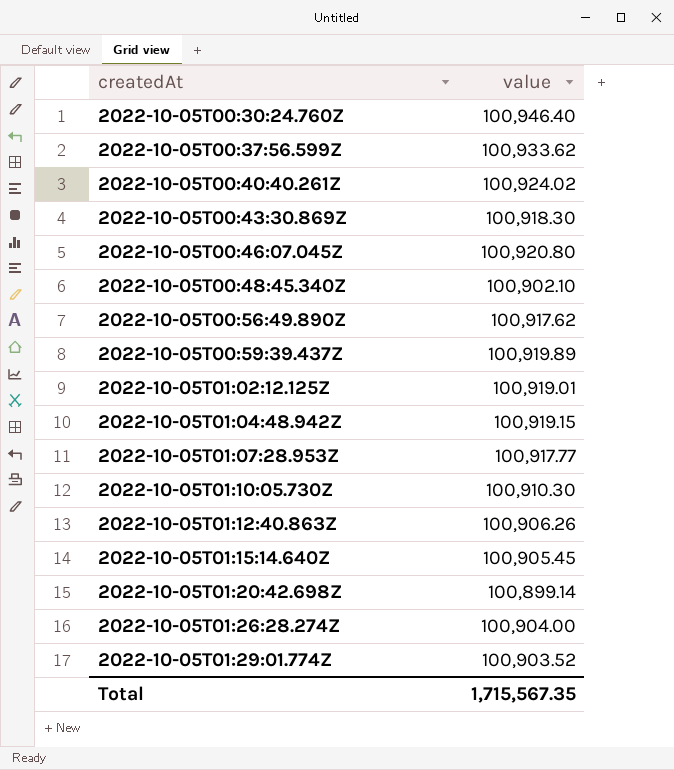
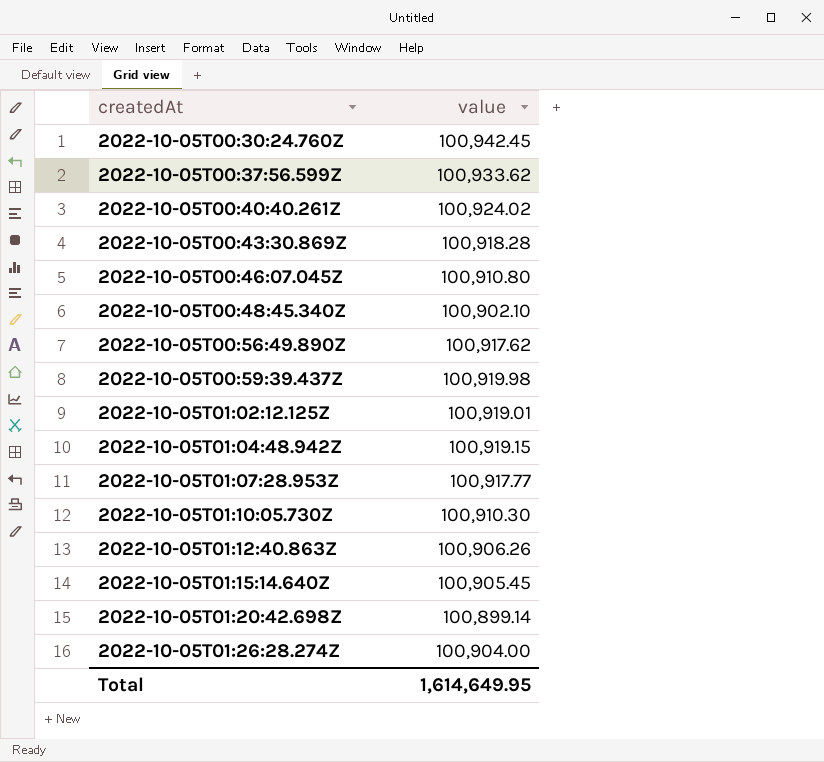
row 2022-10-05T01:29:01.774Z: 100,903.52 -> none
2022-10-05T00:30:24.760Z | value: 100,946.40 -> 100,942.45
2022-10-05T00:43:30.869Z | value: 100,918.30 -> 100,918.28
2022-10-05T00:46:07.045Z | value: 100,920.80 -> 100,910.80
2022-10-05T00:59:39.437Z | value: 100,919.89 -> 100,919.98
Total | value: 1,715,567.35 -> 1,614,649.95

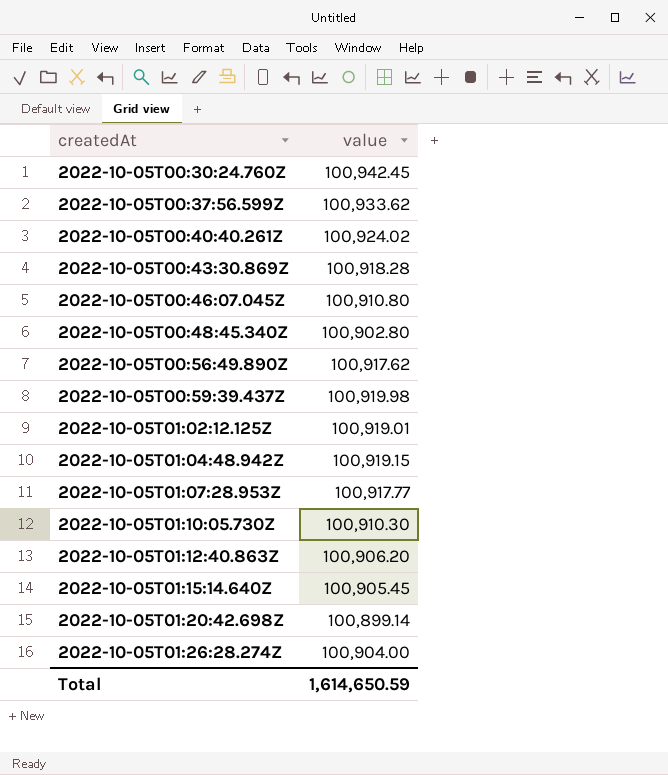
2022-10-05T00:48:45.340Z | value: 100,902.10 -> 100,902.80
2022-10-05T01:12:40.863Z | value: 100,906.26 -> 100,906.20
Total | value: 1,614,649.95 -> 1,614,650.59

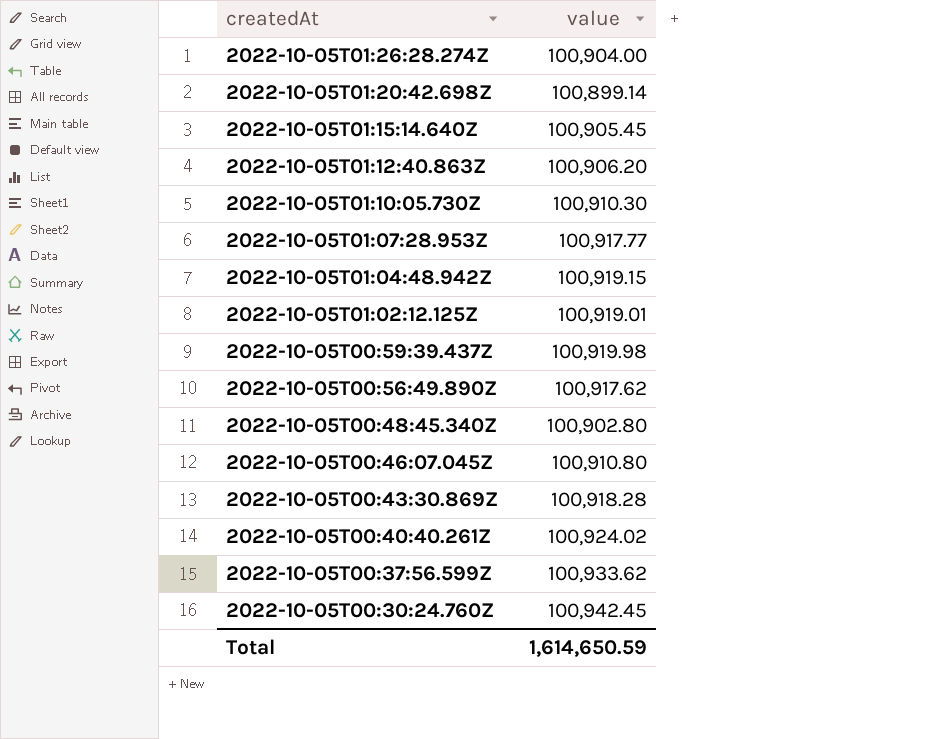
row order: createdAt ascending -> createdAt descending

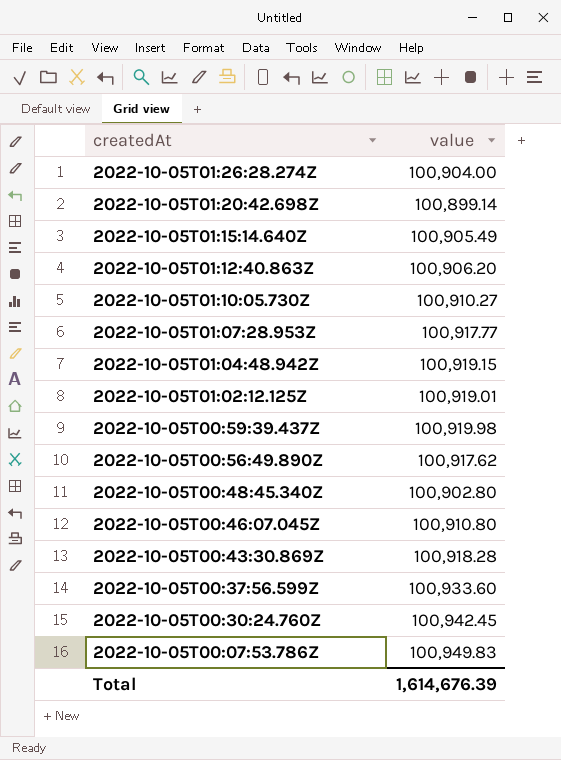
row 2022-10-05T00:40:40.261Z: 100,924.02 -> none
2022-10-05T01:15:14.640Z | value: 100,905.45 -> 100,905.49
2022-10-05T01:10:05.730Z | value: 100,910.30 -> 100,910.27
2022-10-05T00:37:56.599Z | value: 100,933.62 -> 100,933.60
row 2022-10-05T00:07:53.786Z: none -> 100,949.83
Total | value: 1,614,650.59 -> 1,614,676.39

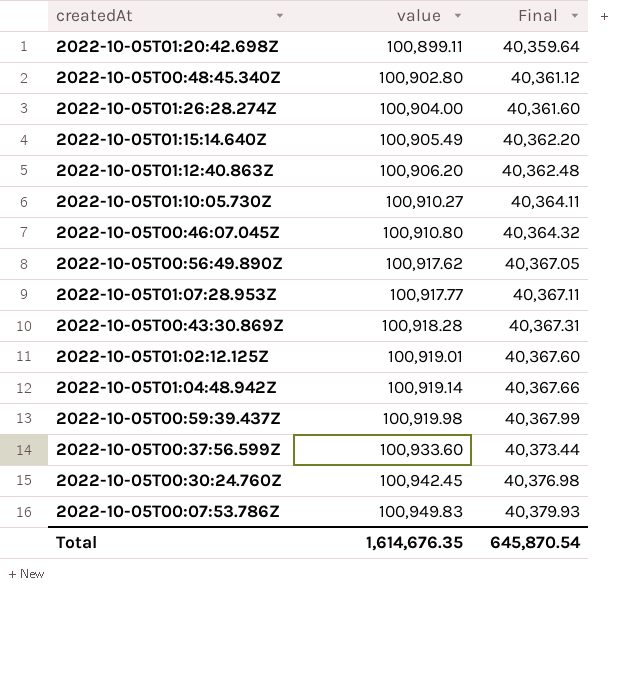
row order: createdAt descending -> value ascending
column Final | formula: none -> [value] * 0.4
2022-10-05T01:20:42.698Z | value: 100,899.14 -> 100,899.11
2022-10-05T01:04:48.942Z | value: 100,919.15 -> 100,919.14
Total | value: 1,614,676.39 -> 1,614,676.35

